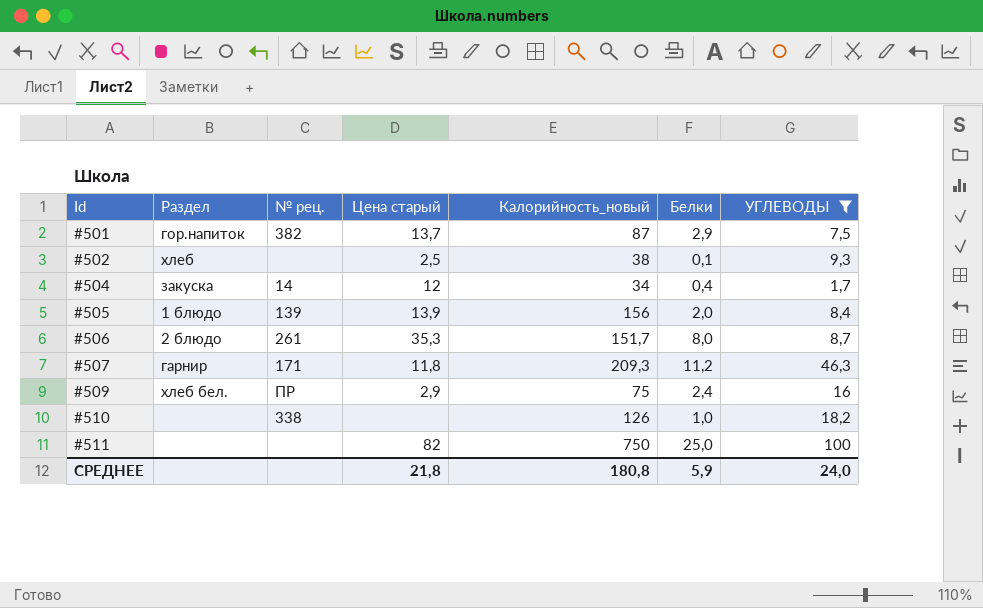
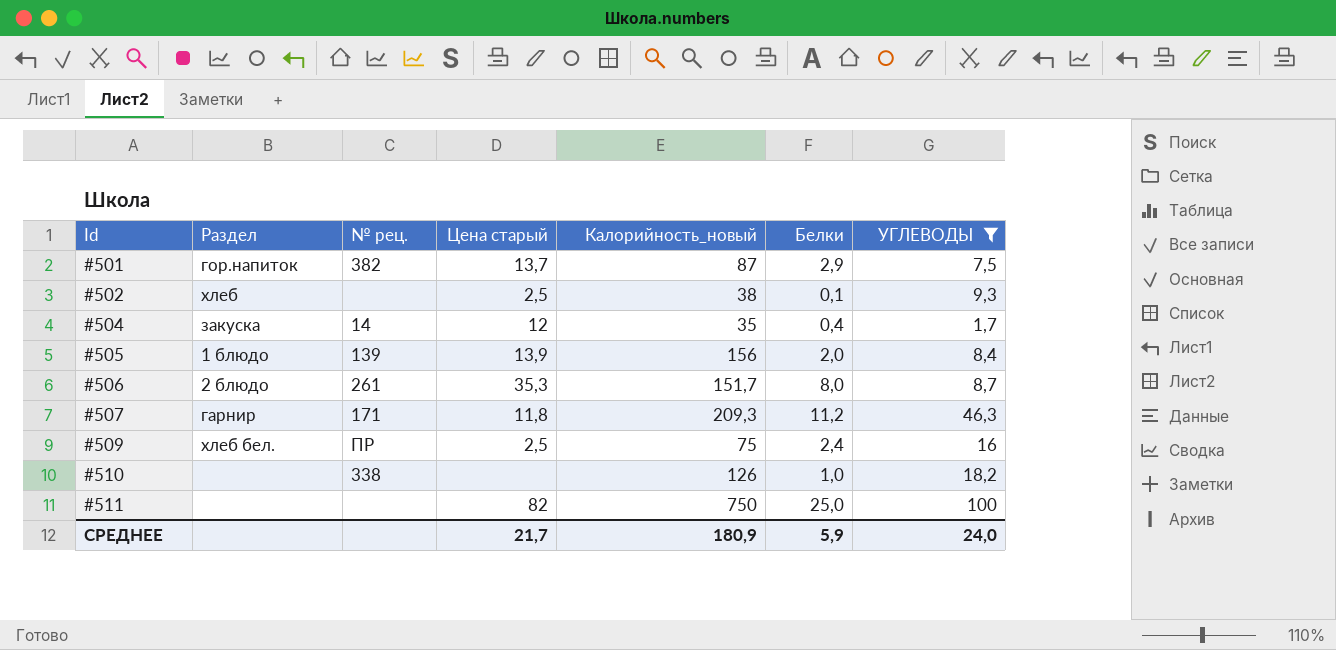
#504 | Калорийность_новый: 34 -> 35
#509 | Цена старый: 2,9 -> 2,5
СРЕДНЕЕ | Цена старый: 21,8 -> 21,7
СРЕДНЕЕ | Калорийность_новый: 180,8 -> 180,9

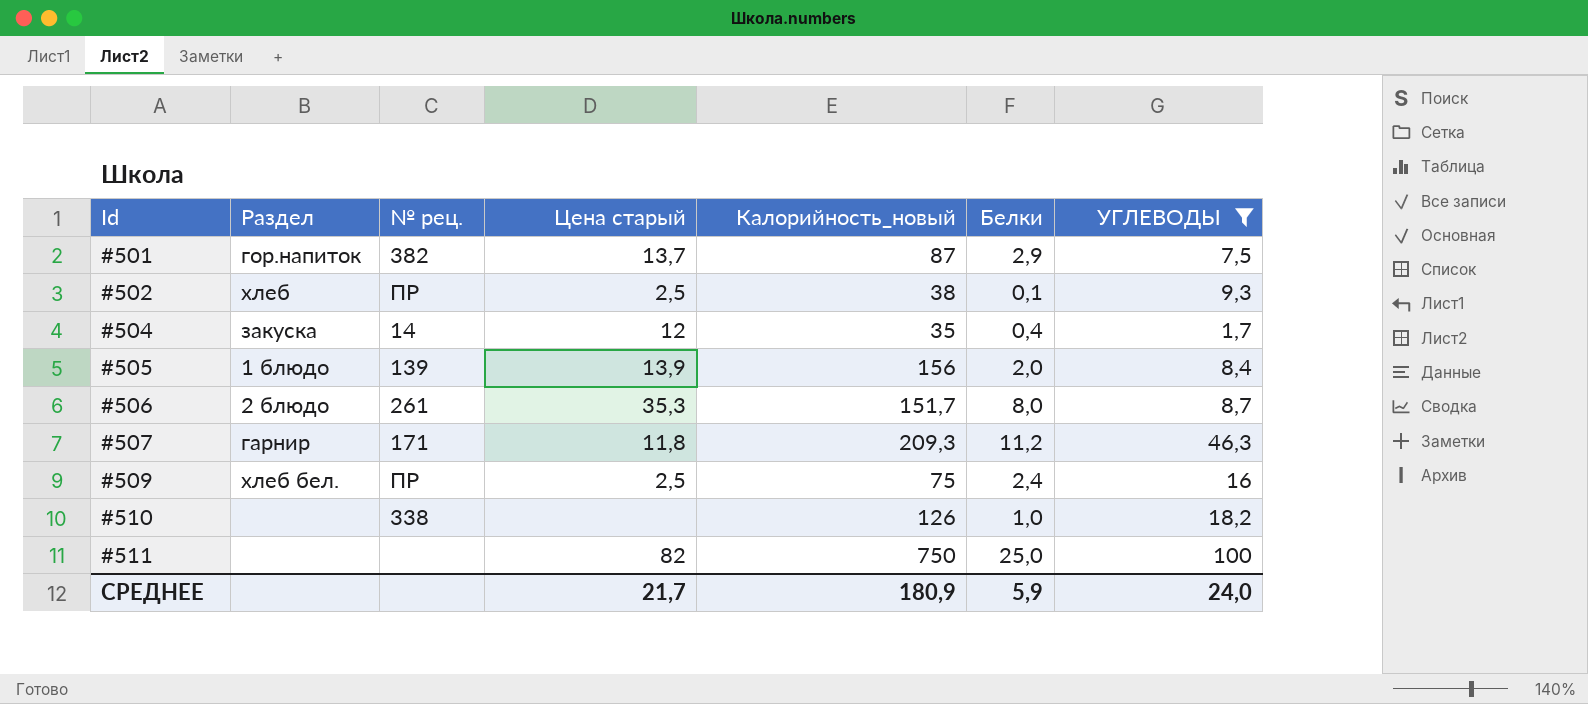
#502 | № рец.: none -> ПР

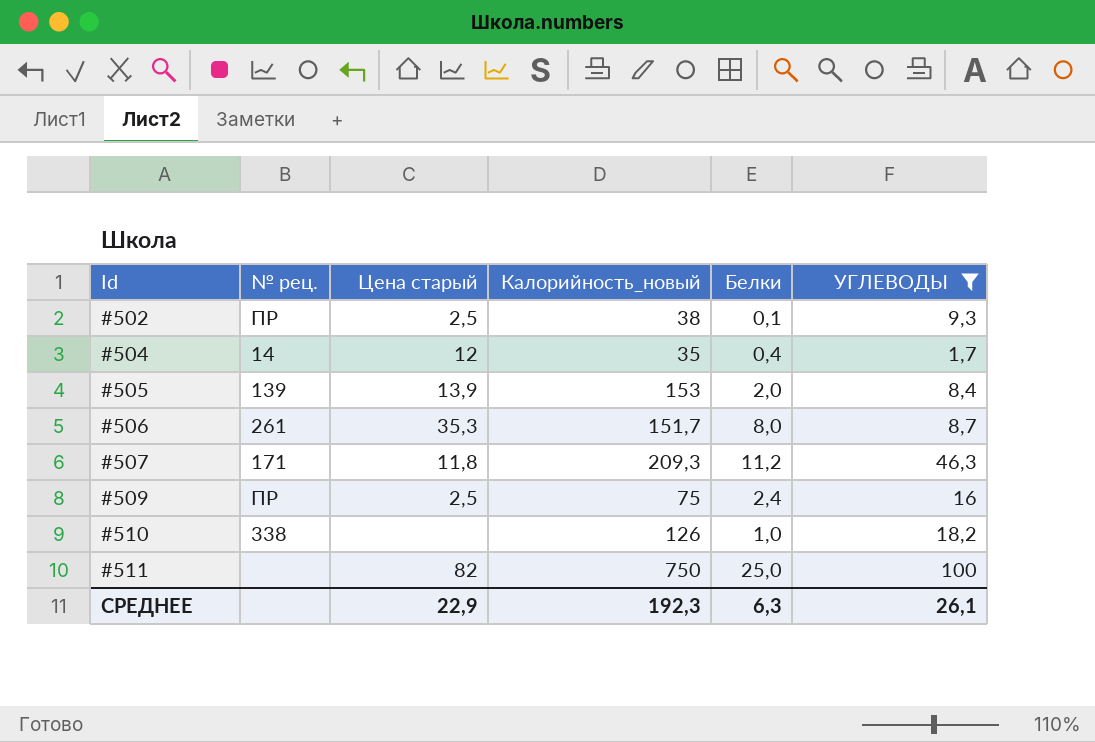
column Раздел | position: 2 -> none
row #501: гор.напиток | 382 | 13,7 | 87 | 2,9 | 7,5 -> none
#505 | Калорийность_новый: 156 -> 153
СРЕДНЕЕ | Цена старый: 21,7 -> 22,9
СРЕДНЕЕ | Калорийность_новый: 180,9 -> 192,3
СРЕДНЕЕ | Белки: 5,9 -> 6,3
СРЕДНЕЕ | УГЛЕВОДЫ: 24,0 -> 26,1

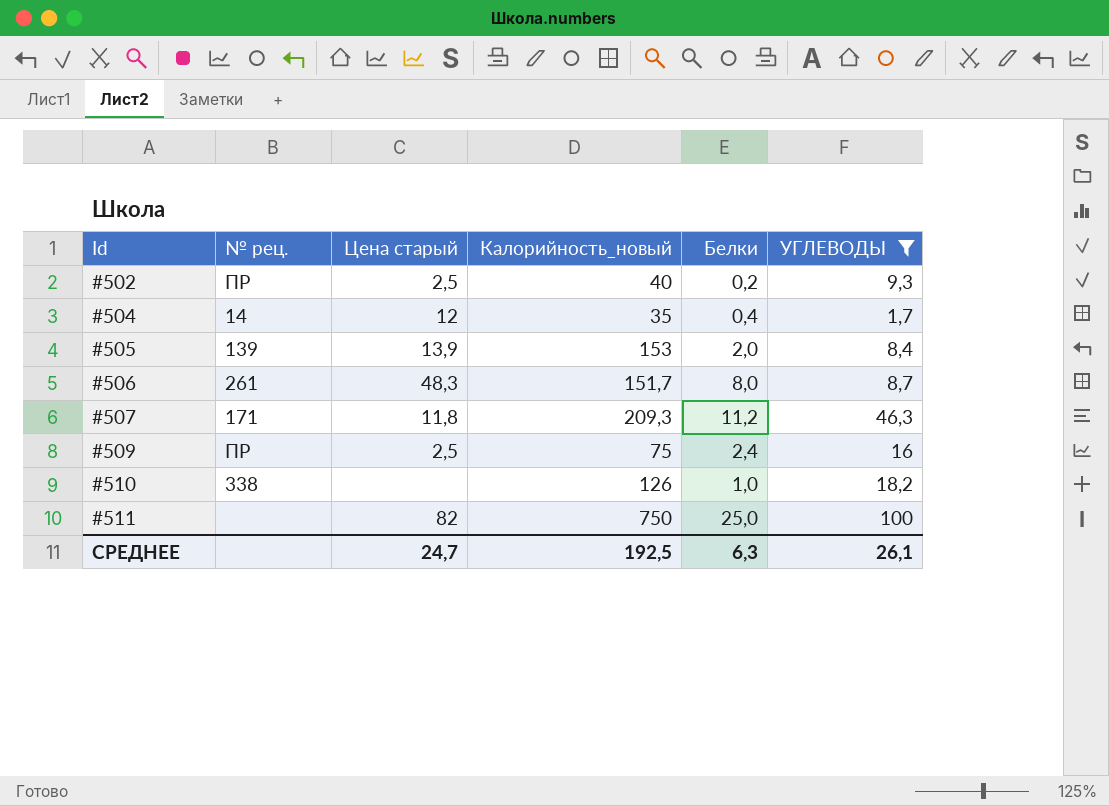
#502 | Калорийность_новый: 38 -> 40
#502 | Белки: 0,1 -> 0,2
#506 | Цена старый: 35,3 -> 48,3
СРЕДНЕЕ | Цена старый: 22,9 -> 24,7
СРЕДНЕЕ | Калорийность_новый: 192,3 -> 192,5

